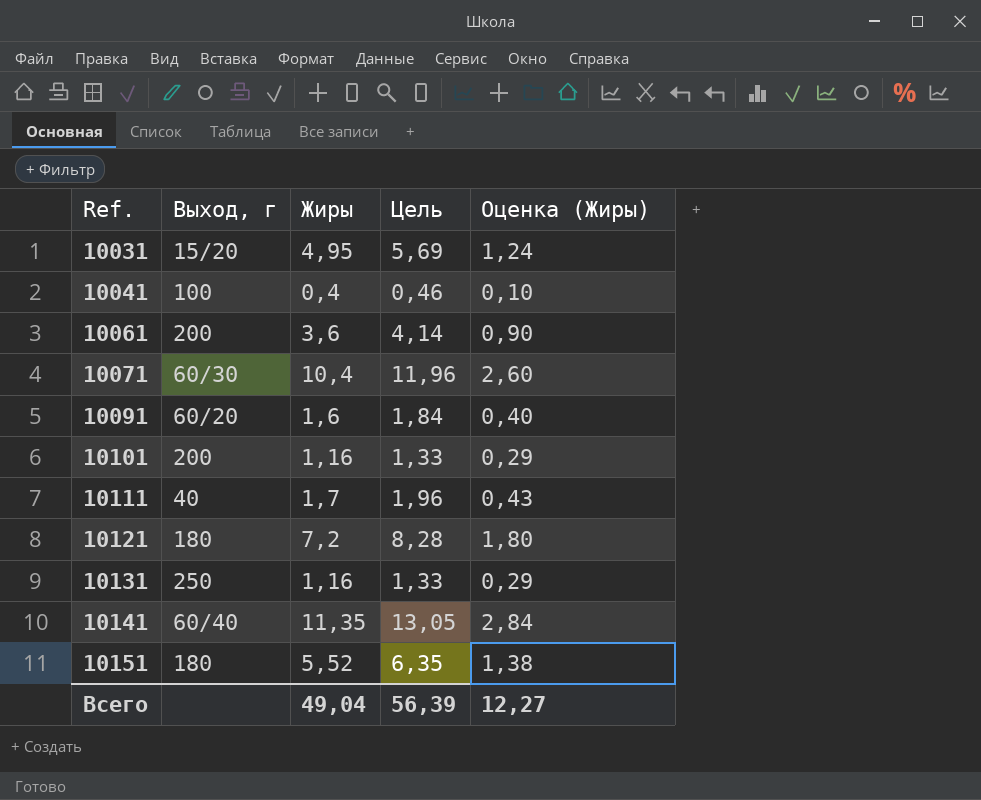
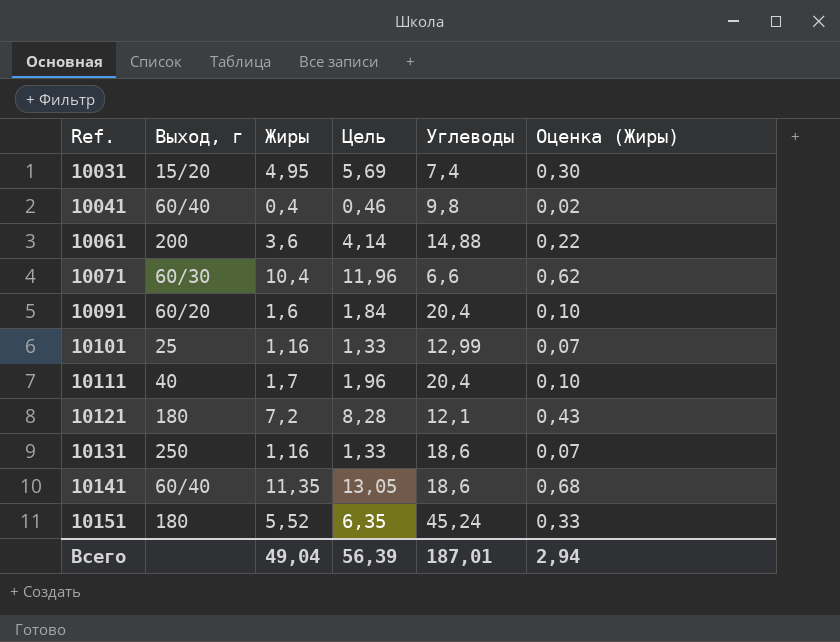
column Углеводы | position: none -> 5
column Оценка (Жиры) | formula: [Жиры] * 0,25 -> [Жиры] * 0,06
10041 | Выход, г: 100 -> 60/40
10101 | Выход, г: 200 -> 25
Всего | Оценка (Жиры): 12,27 -> 2,94

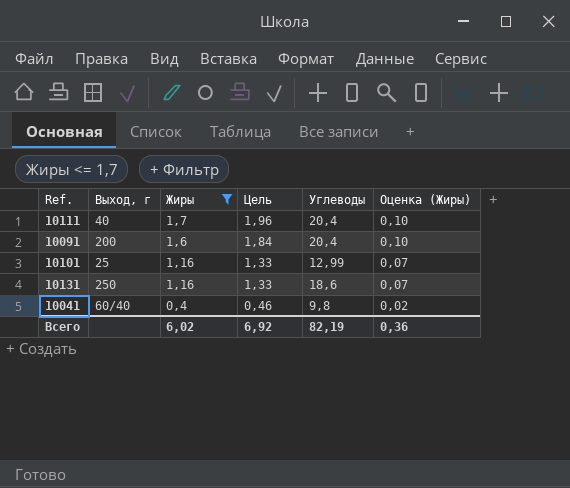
filter: none -> Жиры <= 1,7
row order: Ref. ascending -> Жиры descending
10091 | Выход, г: 60/20 -> 200
Всего | Жиры: 49,04 -> 6,02
Всего | Цель: 56,39 -> 6,92
Всего | Углеводы: 187,01 -> 82,19
Всего | Оценка (Жиры): 2,94 -> 0,36

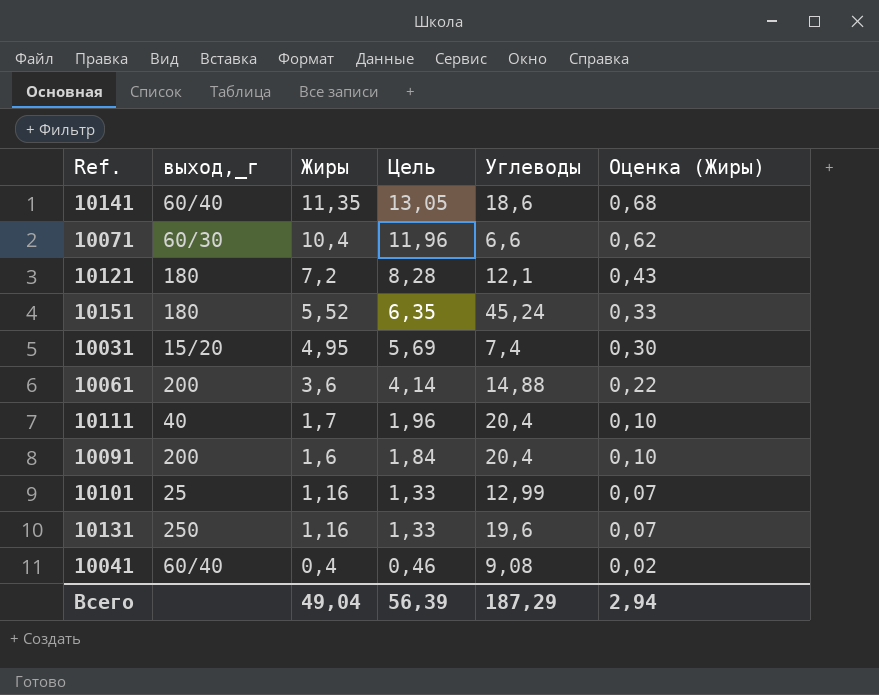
filter: Жиры <= 1,7 -> none
column name: Выход, г -> выход,_г
10131 | Углеводы: 18,6 -> 19,6
10041 | Углеводы: 9,8 -> 9,08
Всего | Жиры: 6,02 -> 49,04
Всего | Цель: 6,92 -> 56,39
Всего | Углеводы: 82,19 -> 187,29
Всего | Оценка (Жиры): 0,36 -> 2,94

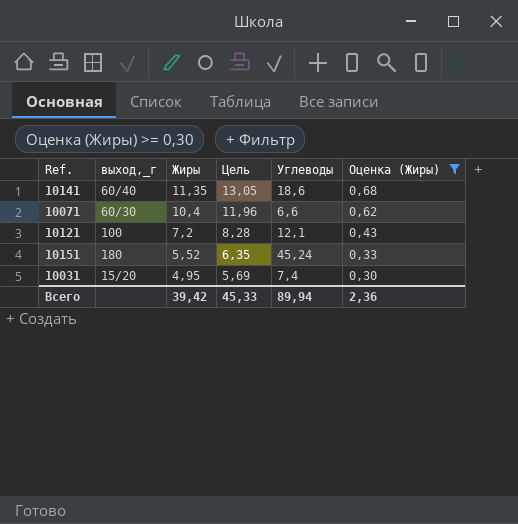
filter: none -> Оценка (Жиры) >= 0,30
10121 | выход,_г: 180 -> 100
Всего | Жиры: 49,04 -> 39,42
Всего | Цель: 56,39 -> 45,33
Всего | Углеводы: 187,29 -> 89,94
Всего | Оценка (Жиры): 2,94 -> 2,36

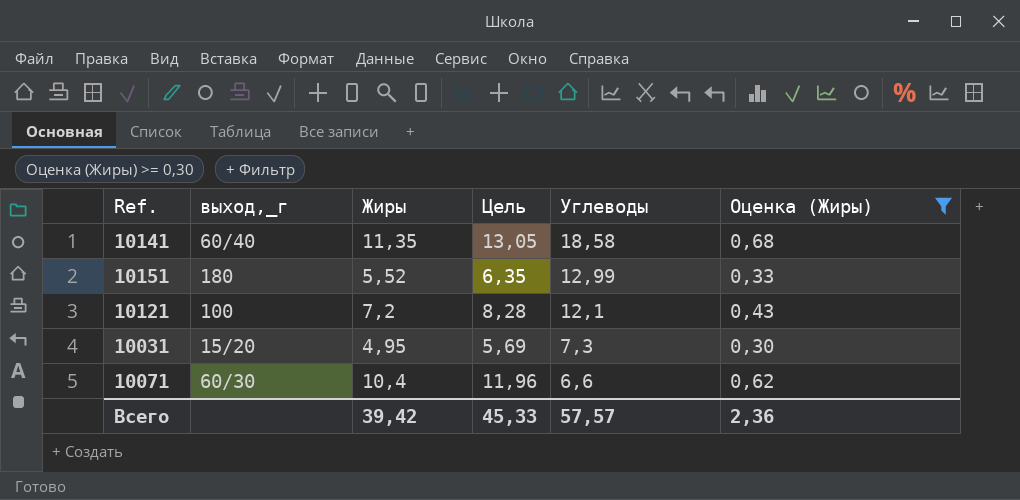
row order: Жиры descending -> Углеводы descending
10141 | Углеводы: 18,6 -> 18,58
10151 | Углеводы: 45,24 -> 12,99
10031 | Углеводы: 7,4 -> 7,3
Всего | Углеводы: 89,94 -> 57,57

